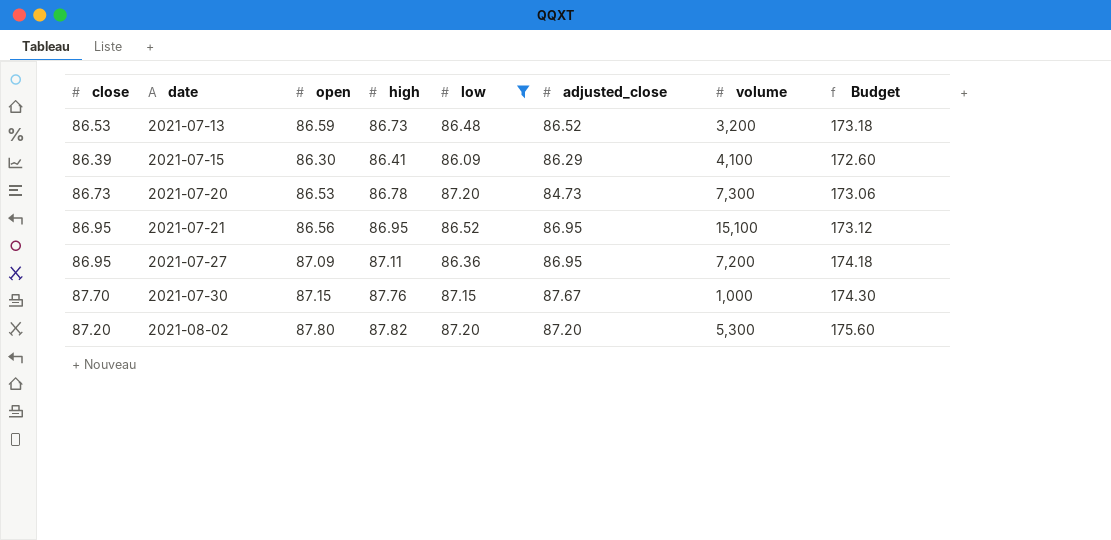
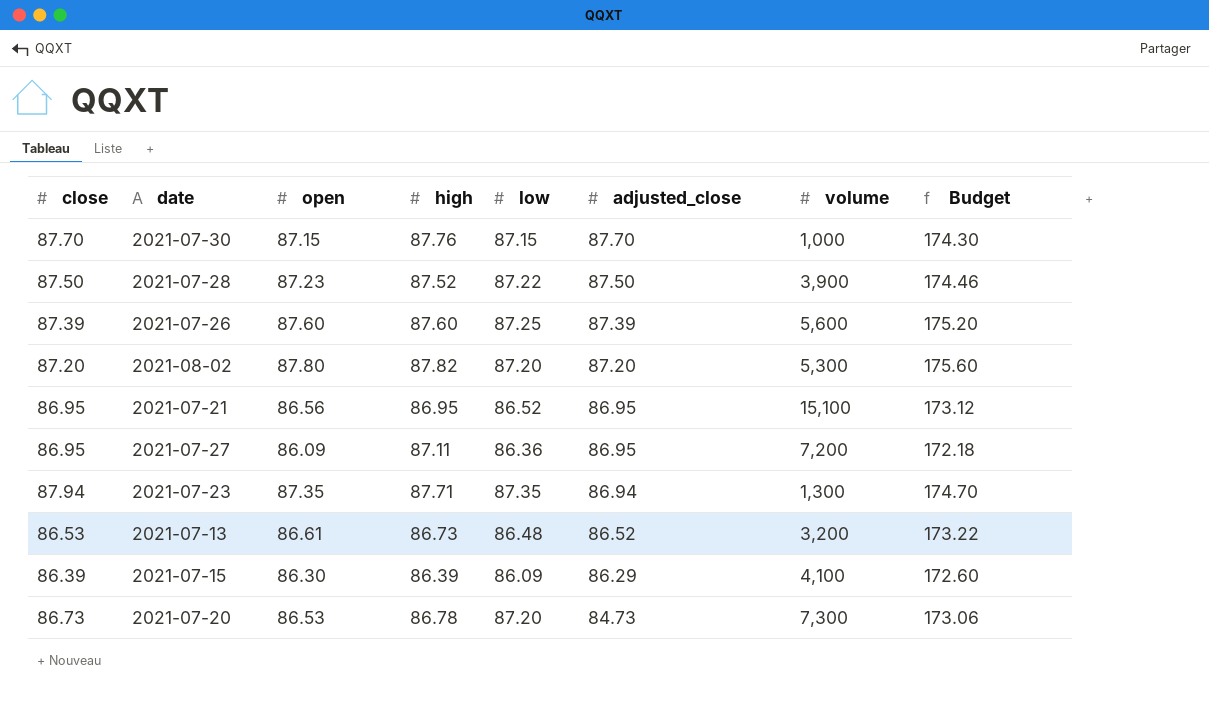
filter: low <= 87.20 -> none
row order: date ascending -> adjusted_close descending
2021-07-30 | adjusted_close: 87.67 -> 87.70
2021-07-27 | open: 87.09 -> 86.09
2021-07-27 | Budget: 174.18 -> 172.18
2021-07-13 | open: 86.59 -> 86.61
2021-07-13 | Budget: 173.18 -> 173.22
2021-07-15 | high: 86.41 -> 86.39

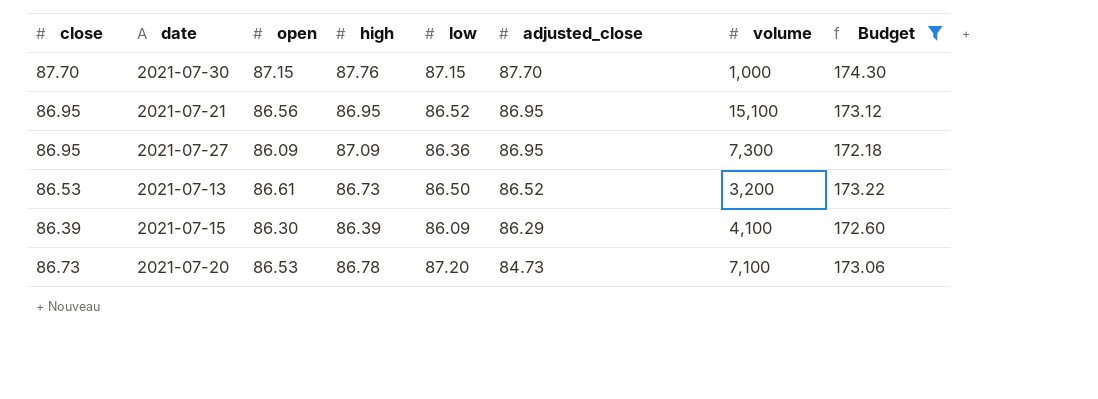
filter: none -> Budget <= 174.30
2021-07-27 | high: 87.11 -> 87.09
2021-07-27 | volume: 7,200 -> 7,300
2021-07-13 | low: 86.48 -> 86.50
2021-07-20 | volume: 7,300 -> 7,100

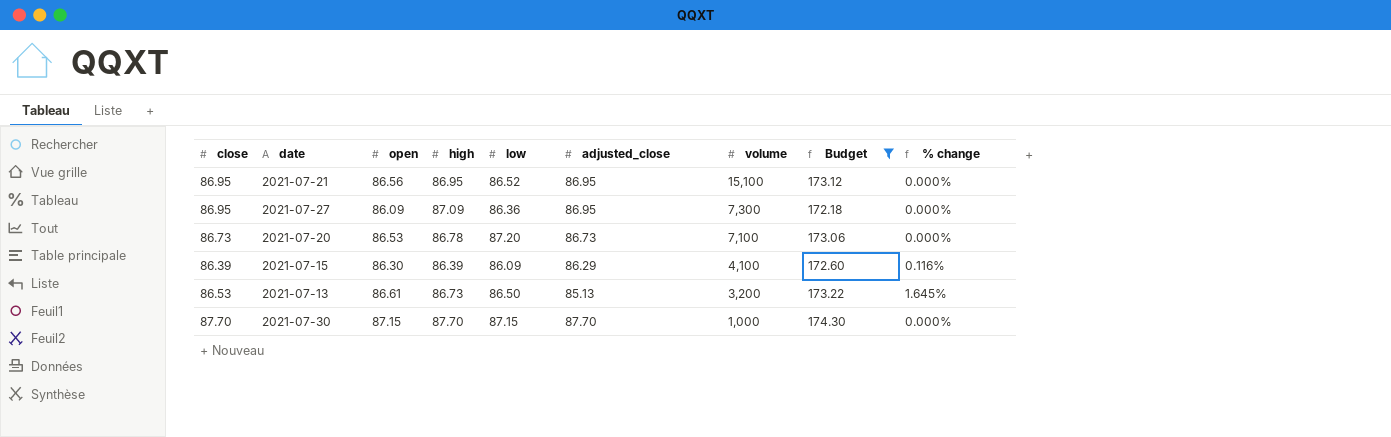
row order: adjusted_close descending -> volume descending
column % change | formula: none -> ([close] - [adjusted_close]) / [adjusted_close]
2021-07-20 | adjusted_close: 84.73 -> 86.73
2021-07-13 | adjusted_close: 86.52 -> 85.13
2021-07-30 | high: 87.76 -> 87.70

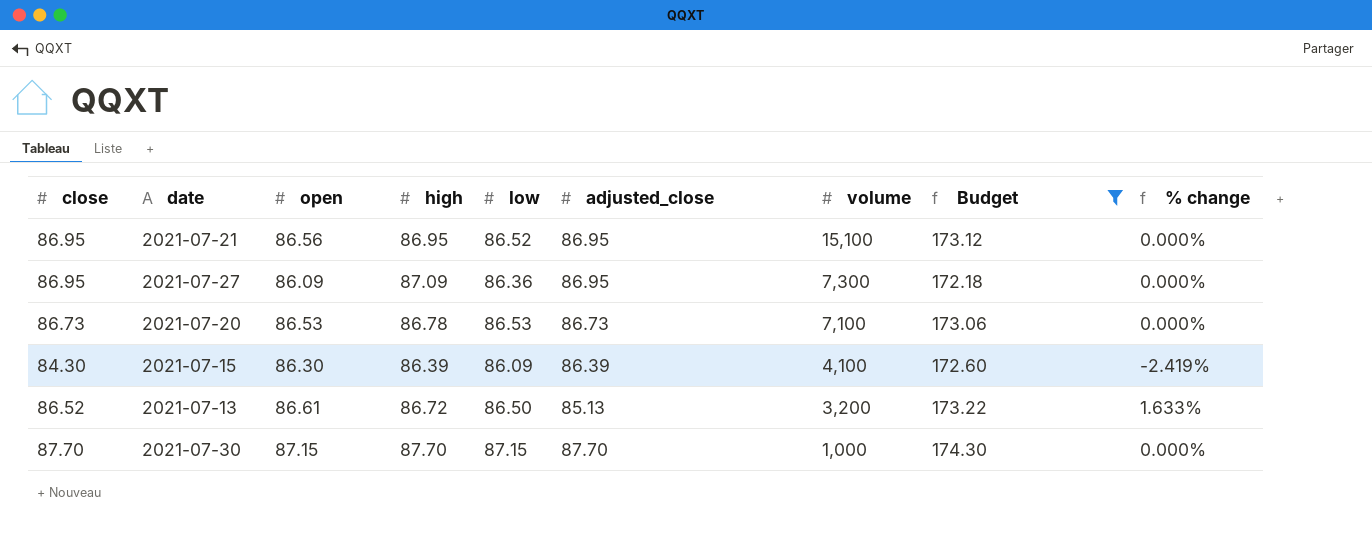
2021-07-20 | low: 87.20 -> 86.53
2021-07-15 | close: 86.39 -> 84.30
2021-07-15 | adjusted_close: 86.29 -> 86.39
2021-07-15 | % change: 0.116% -> -2.419%
2021-07-13 | close: 86.53 -> 86.52
2021-07-13 | high: 86.73 -> 86.72
2021-07-13 | % change: 1.645% -> 1.633%

